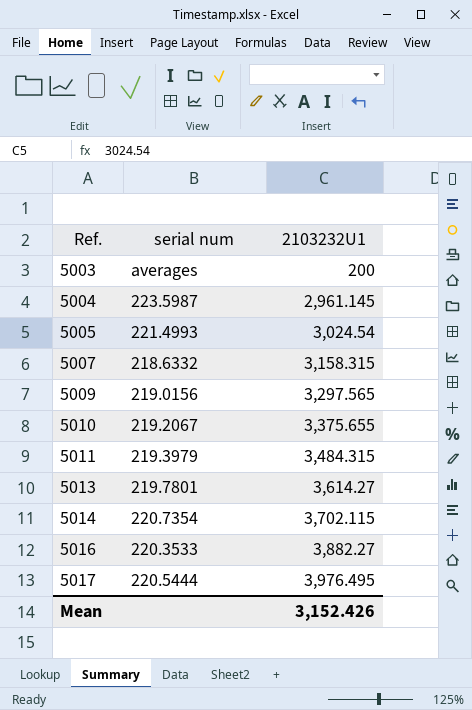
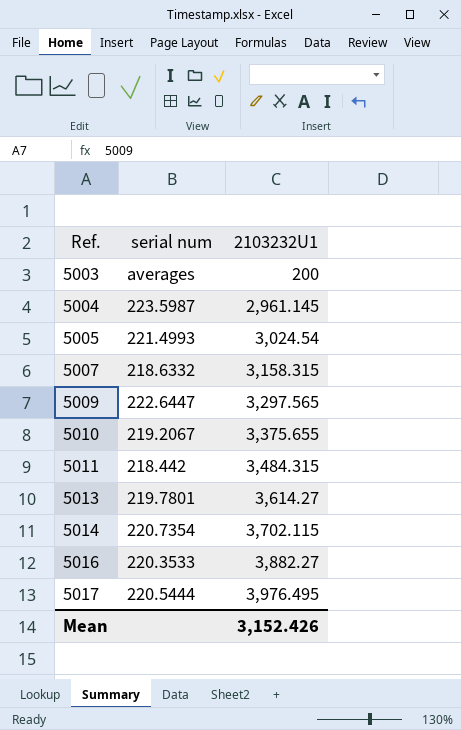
5009 | serial num: 219.0156 -> 222.6447
5011 | serial num: 219.3979 -> 218.442

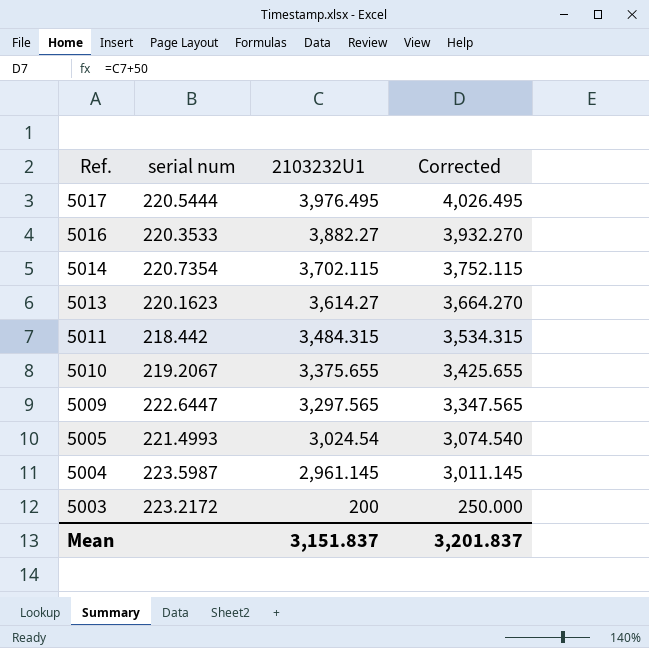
row order: Ref. ascending -> Ref. descending
column Corrected | formula: none -> [2103232U1] + 50
row 5007: 218.6332 | 3,158.315 -> none
5013 | serial num: 219.7801 -> 220.1623
5003 | serial num: averages -> 223.2172
Mean | 2103232U1: 3,152.426 -> 3,151.837

